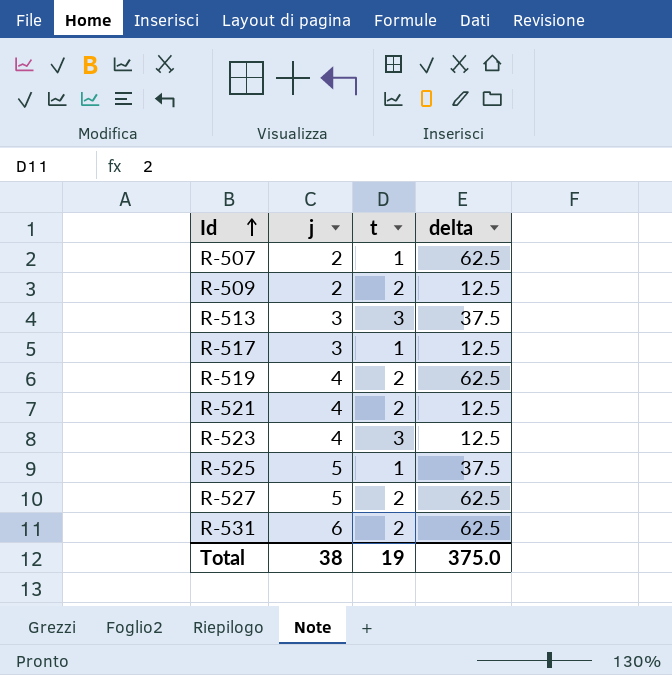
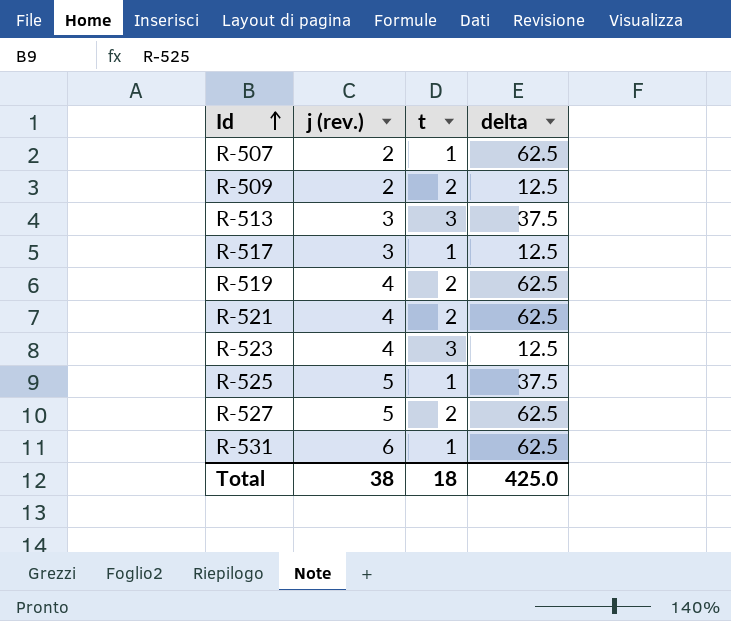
column name: j -> j (rev.)
R-521 | delta: 12.5 -> 62.5
R-531 | t: 2 -> 1
Total | t: 19 -> 18
Total | delta: 375.0 -> 425.0

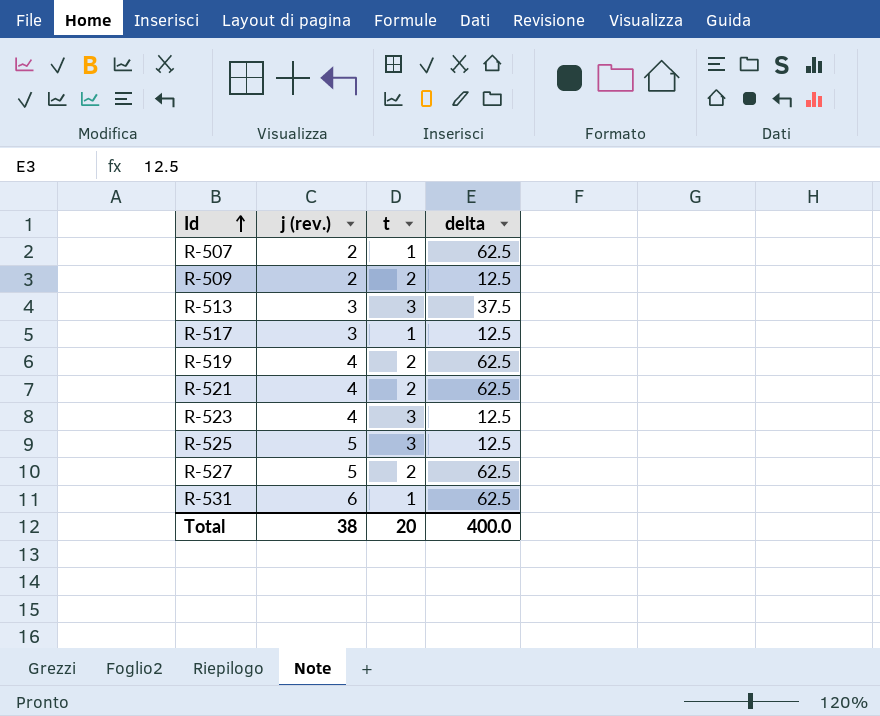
R-525 | t: 1 -> 3
R-525 | delta: 37.5 -> 12.5
Total | t: 18 -> 20
Total | delta: 425.0 -> 400.0

